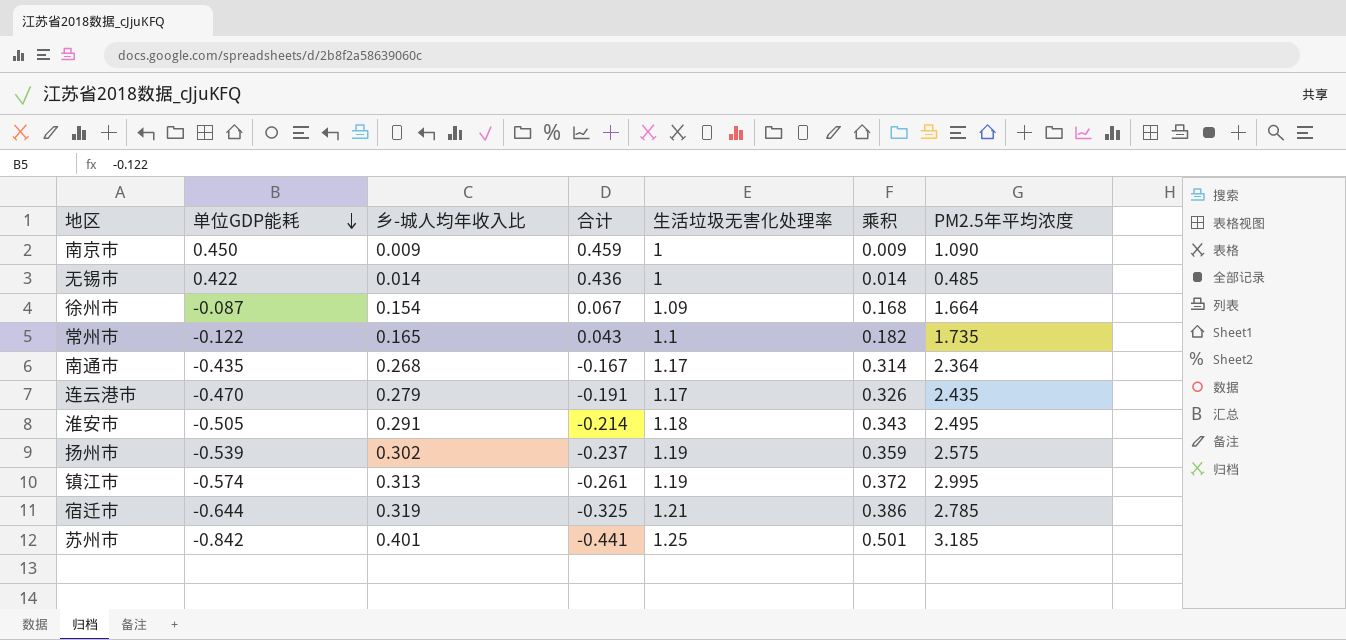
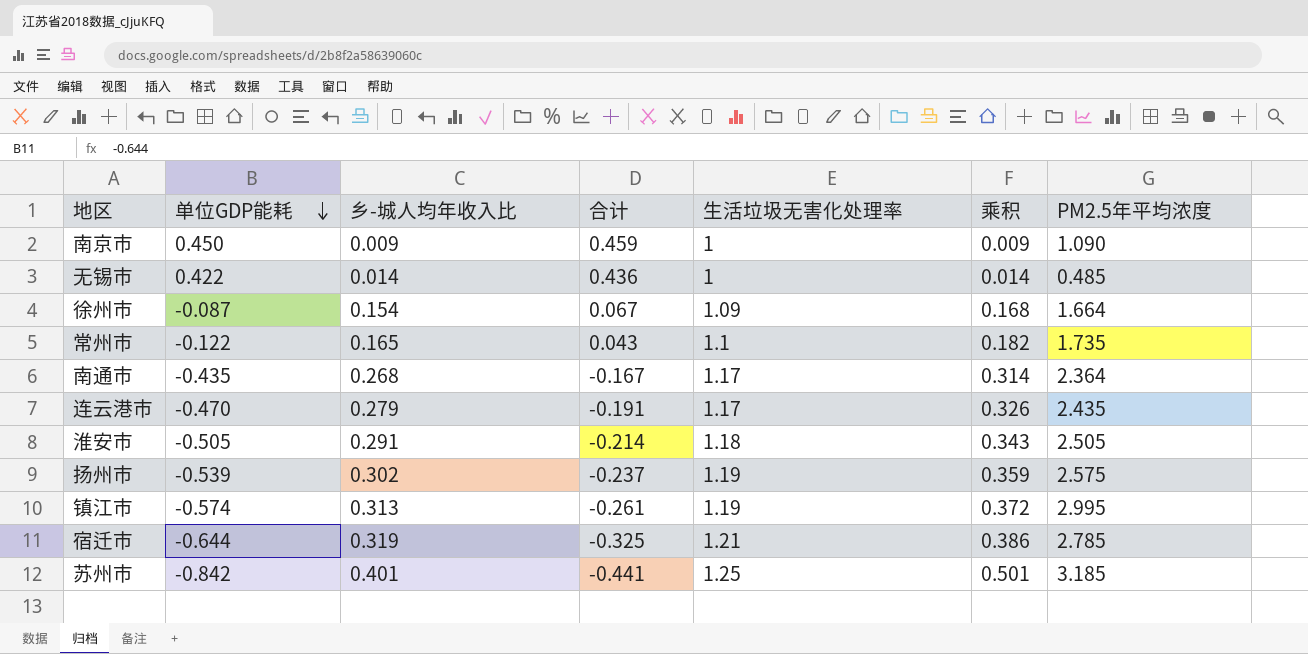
淮安市 | PM2.5年平均浓度: 2.495 -> 2.505

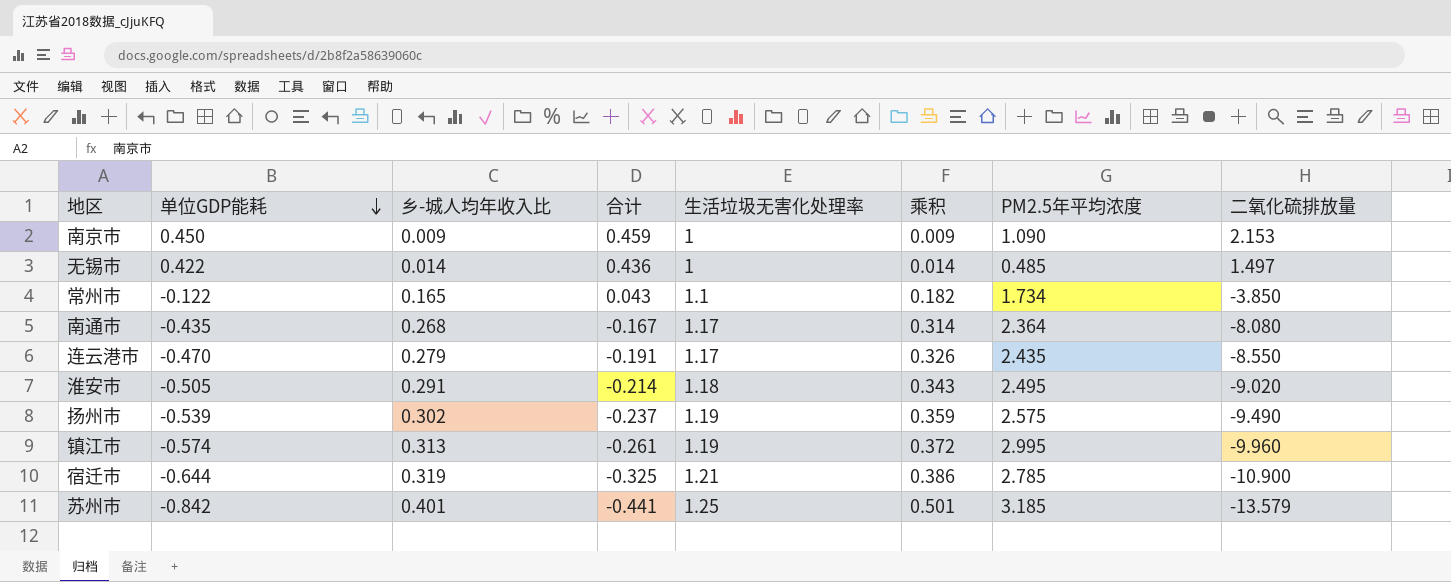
column 二氧化硫排放量 | position: none -> 8
row 徐州市: -0.087 | 0.154 | 0.067 | 1.09 | 0.168 | 1.664 -> none
常州市 | PM2.5年平均浓度: 1.735 -> 1.734
淮安市 | PM2.5年平均浓度: 2.505 -> 2.495

